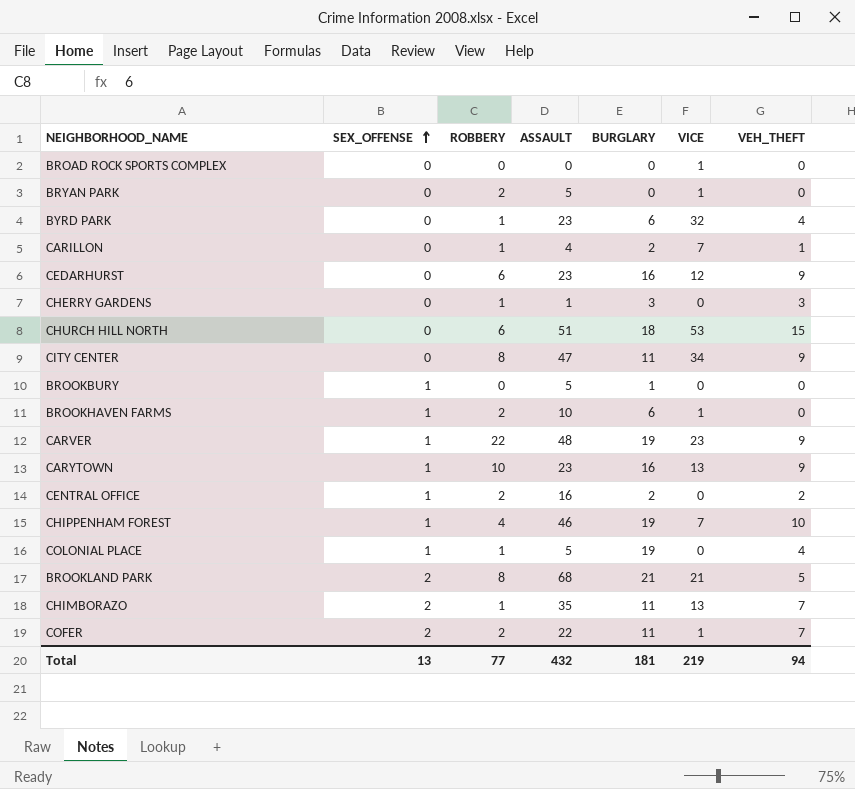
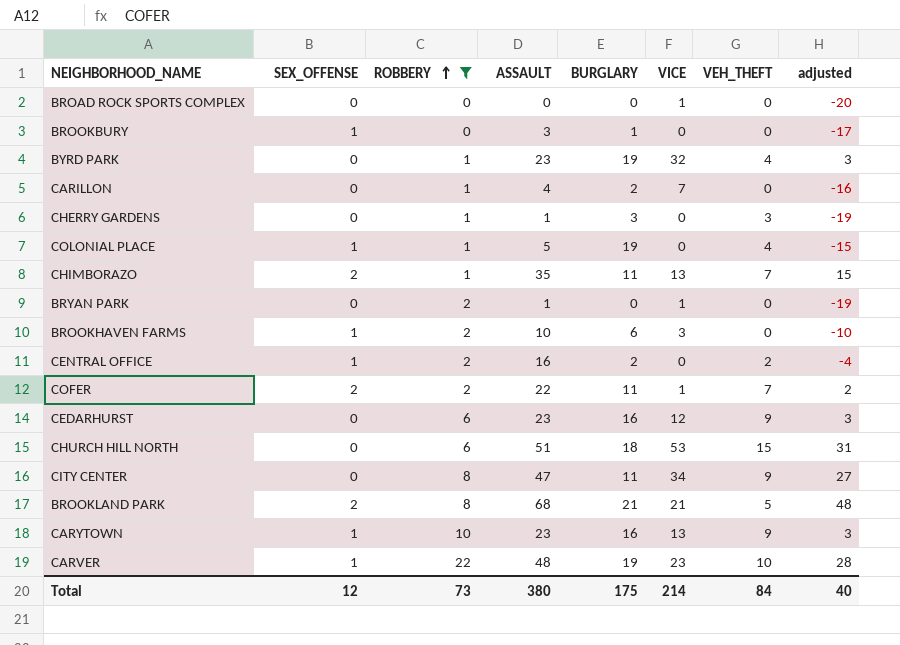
filter: none -> ROBBERY != 4
row order: SEX_OFFENSE ascending -> ROBBERY ascending
column adjusted | formula: none -> [ASSAULT] - 20
BROOKBURY | ASSAULT: 5 -> 3
BYRD PARK | BURGLARY: 6 -> 19
CARILLON | VEH_THEFT: 1 -> 0
BRYAN PARK | ASSAULT: 5 -> 1
BROOKHAVEN FARMS | VICE: 1 -> 3
CARVER | VEH_THEFT: 9 -> 10
Total | SEX_OFFENSE: 13 -> 12
Total | ROBBERY: 77 -> 73
Total | ASSAULT: 432 -> 380
Total | BURGLARY: 181 -> 175
Total | VICE: 219 -> 214
Total | VEH_THEFT: 94 -> 84

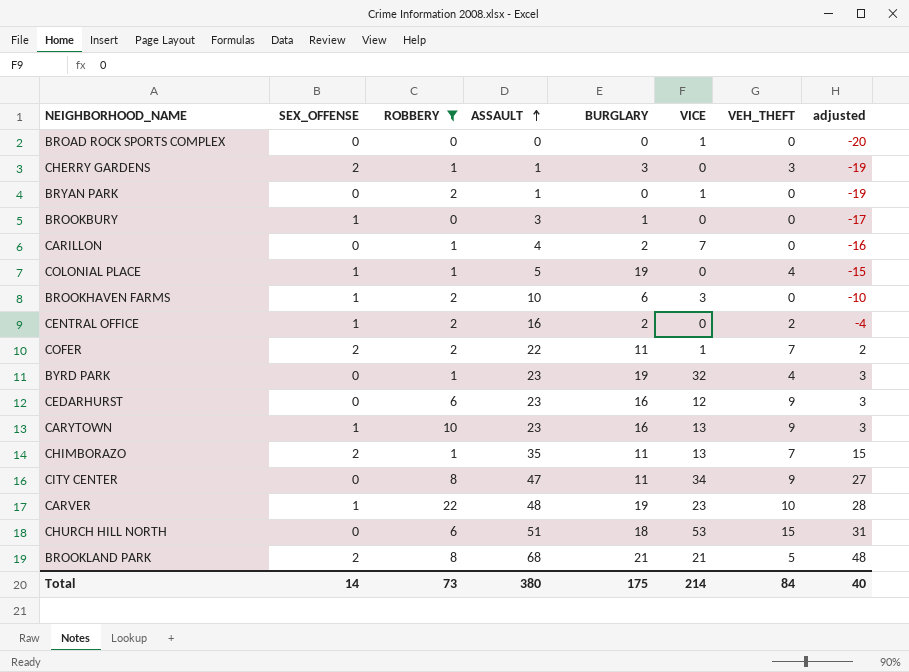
row order: ROBBERY ascending -> ASSAULT ascending
CHERRY GARDENS | SEX_OFFENSE: 0 -> 2
Total | SEX_OFFENSE: 12 -> 14

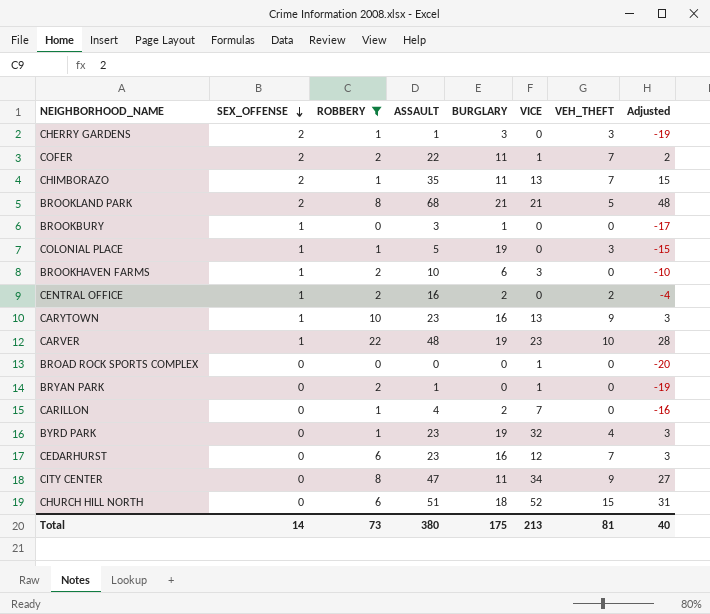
row order: ASSAULT ascending -> SEX_OFFENSE descending
column name: adjusted -> Adjusted
COLONIAL PLACE | VEH_THEFT: 4 -> 3
CEDARHURST | VEH_THEFT: 9 -> 7
CHURCH HILL NORTH | VICE: 53 -> 52
Total | VICE: 214 -> 213
Total | VEH_THEFT: 84 -> 81

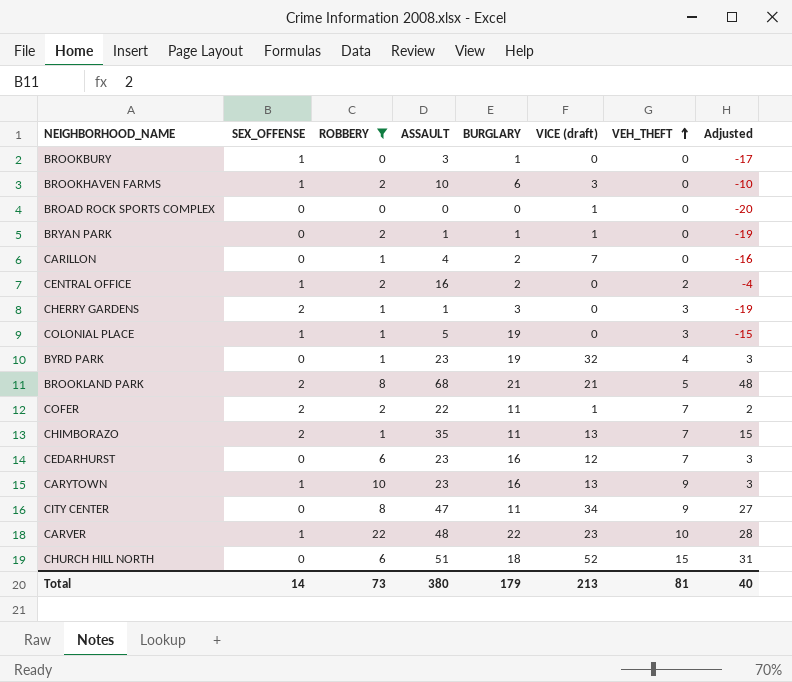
row order: SEX_OFFENSE descending -> VEH_THEFT ascending
column name: VICE -> VICE (draft)
BRYAN PARK | BURGLARY: 0 -> 1
CARVER | BURGLARY: 19 -> 22
Total | BURGLARY: 175 -> 179

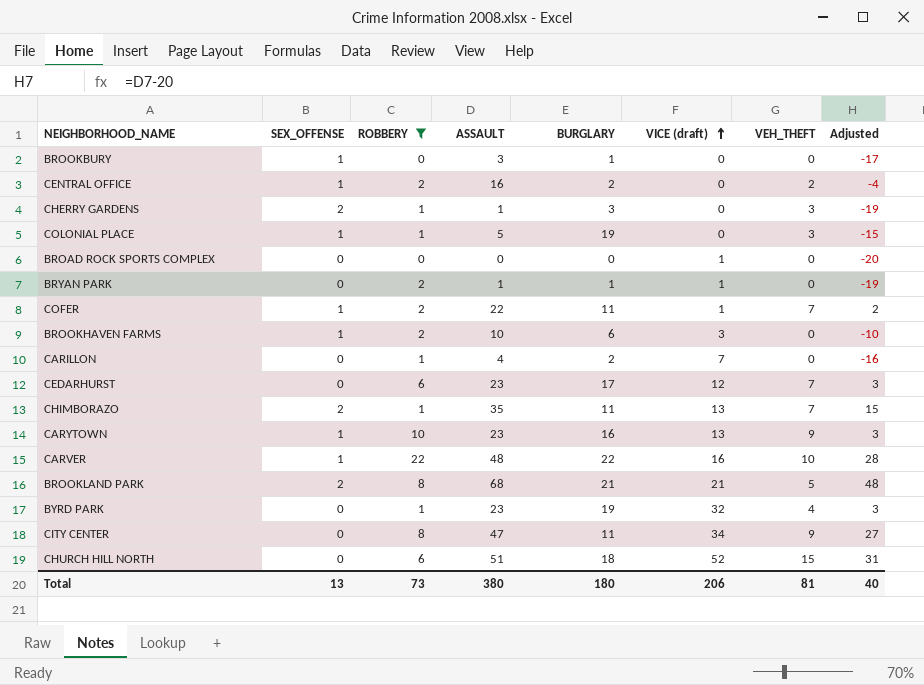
row order: VEH_THEFT ascending -> VICE (draft) ascending
COFER | SEX_OFFENSE: 2 -> 1
CEDARHURST | BURGLARY: 16 -> 17
CARVER | VICE (draft): 23 -> 16
Total | SEX_OFFENSE: 14 -> 13
Total | BURGLARY: 179 -> 180
Total | VICE (draft): 213 -> 206

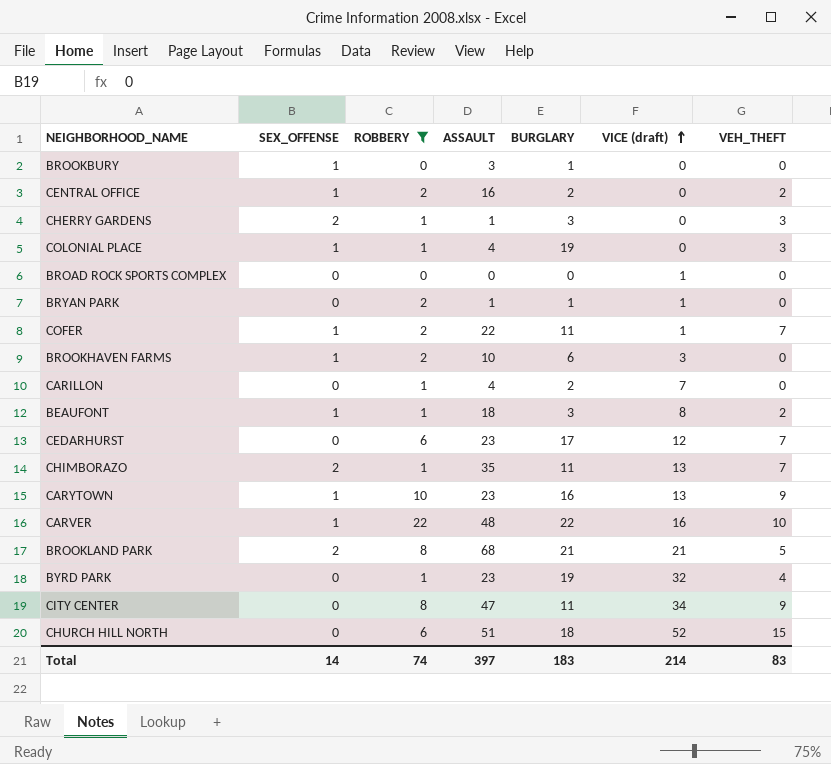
column Adjusted | formula: [ASSAULT] - 20 -> none
COLONIAL PLACE | ASSAULT: 5 -> 4
row BEAUFONT: none -> 1 | 1 | 18 | 3 | 8 | 2
Total | SEX_OFFENSE: 13 -> 14
Total | ROBBERY: 73 -> 74
Total | ASSAULT: 380 -> 397
Total | BURGLARY: 180 -> 183
Total | VICE (draft): 206 -> 214
Total | VEH_THEFT: 81 -> 83

